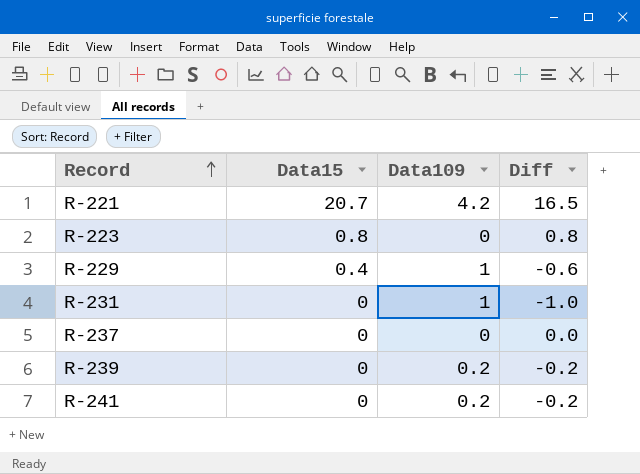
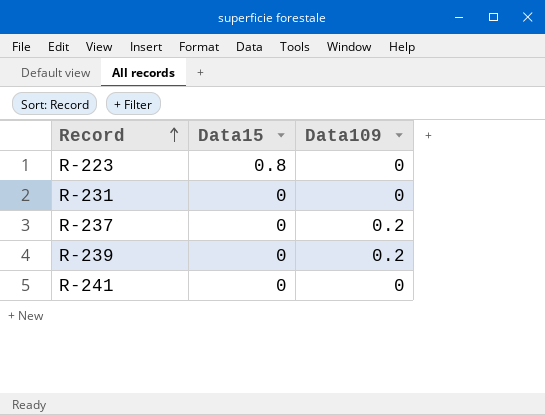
column Diff | formula: [Data15] - [Data109] -> none
row R-221: 20.7 | 4.2 | 16.5 -> none
row R-229: 0.4 | 1 | -0.6 -> none
R-231 | Data109: 1 -> 0
R-237 | Data109: 0 -> 0.2
R-241 | Data109: 0.2 -> 0

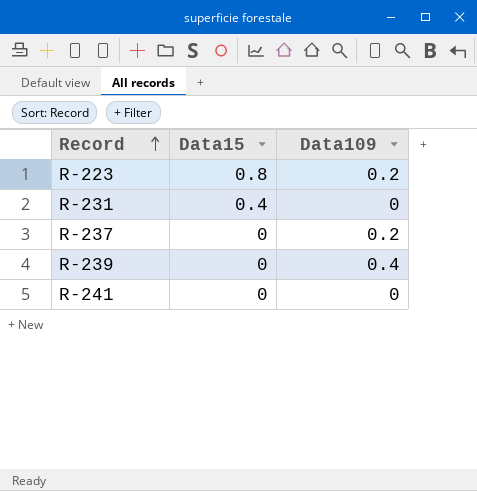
R-223 | Data109: 0 -> 0.2
R-231 | Data15: 0 -> 0.4
R-239 | Data109: 0.2 -> 0.4

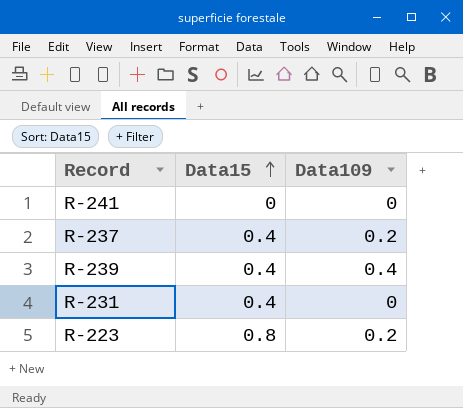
row order: Record ascending -> Data15 ascending
R-237 | Data15: 0 -> 0.4
R-239 | Data15: 0 -> 0.4

